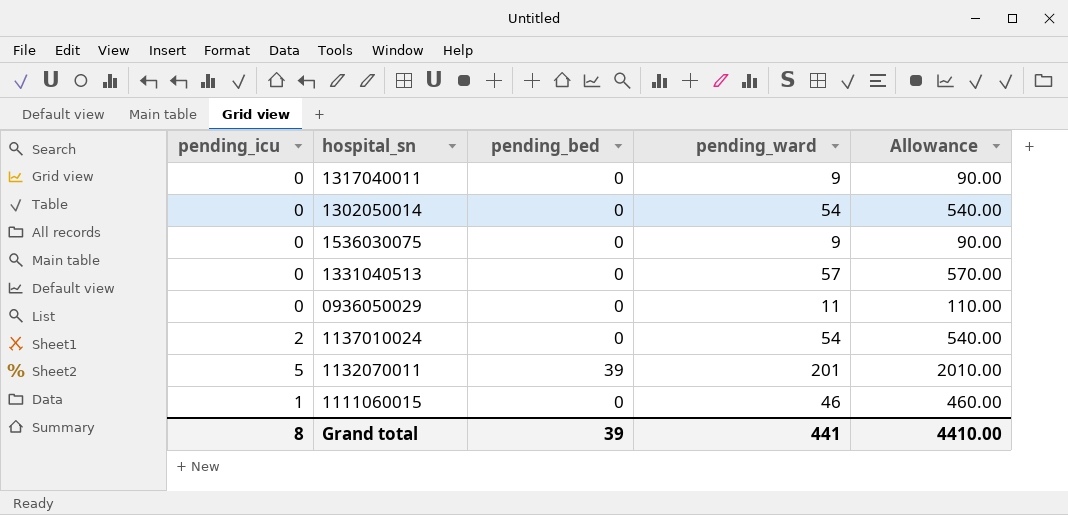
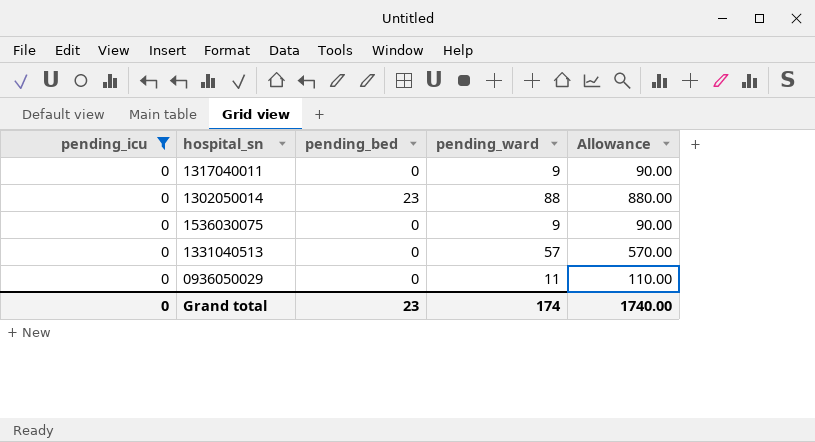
filter: none -> pending_icu = 0
1302050014 | pending_bed: 0 -> 23
1302050014 | pending_ward: 54 -> 88
1302050014 | Allowance: 540.00 -> 880.00
Grand total | pending_icu: 8 -> 0
Grand total | pending_bed: 39 -> 23
Grand total | pending_ward: 441 -> 174
Grand total | Allowance: 4410.00 -> 1740.00

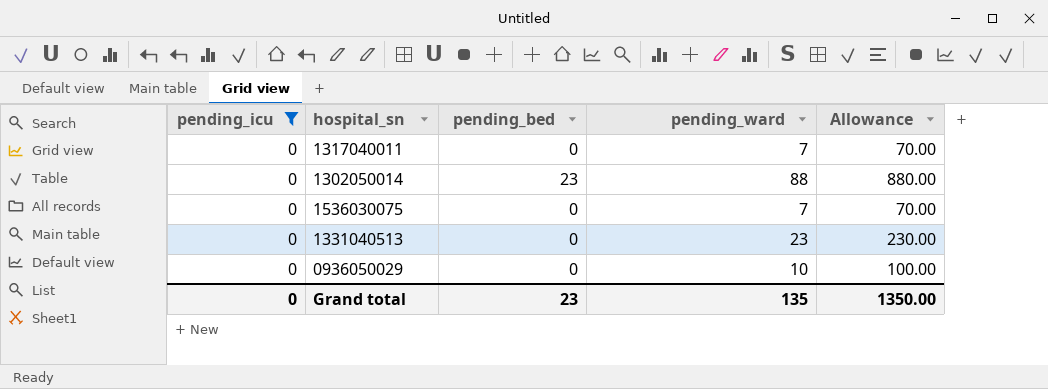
1317040011 | pending_ward: 9 -> 7
1317040011 | Allowance: 90.00 -> 70.00
1536030075 | pending_ward: 9 -> 7
1536030075 | Allowance: 90.00 -> 70.00
1331040513 | pending_ward: 57 -> 23
1331040513 | Allowance: 570.00 -> 230.00
0936050029 | pending_ward: 11 -> 10
0936050029 | Allowance: 110.00 -> 100.00
Grand total | pending_ward: 174 -> 135
Grand total | Allowance: 1740.00 -> 1350.00

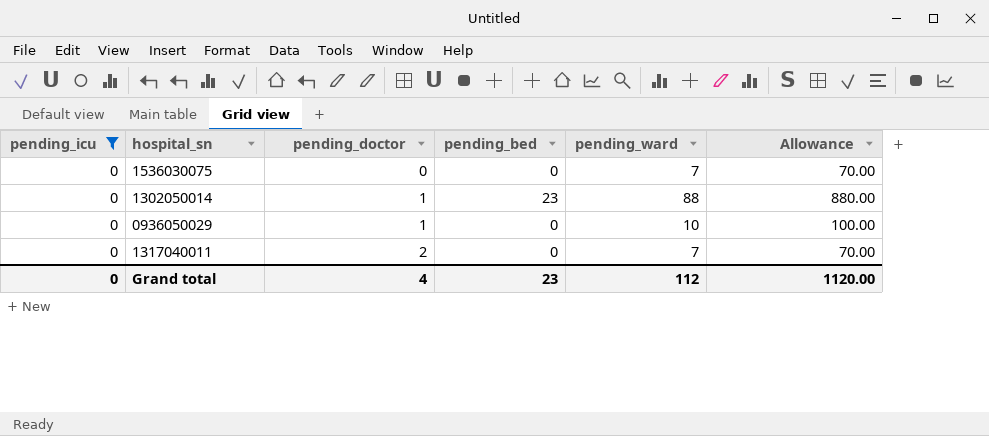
row order: none -> pending_doctor ascending
column pending_doctor | position: none -> 3
row 1331040513: 0 | 0 | 23 | 230.00 -> none
Grand total | pending_ward: 135 -> 112
Grand total | Allowance: 1350.00 -> 1120.00

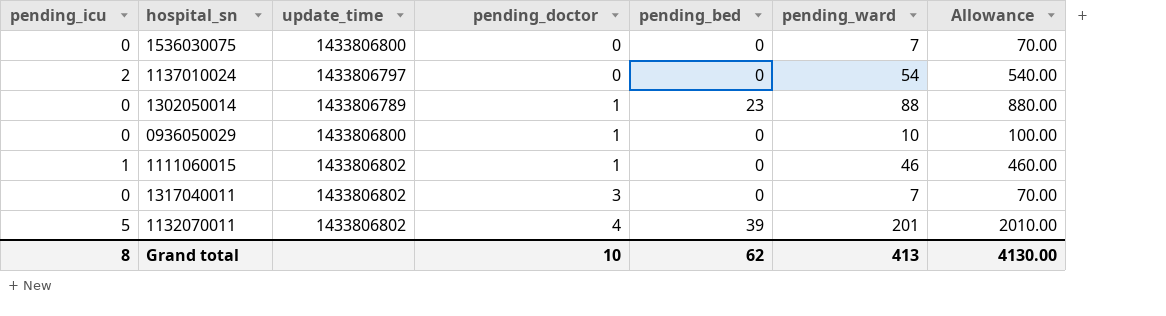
filter: pending_icu = 0 -> none
column update_time | position: none -> 3
1317040011 | pending_doctor: 2 -> 3
Grand total | pending_icu: 0 -> 8
Grand total | pending_doctor: 4 -> 10
Grand total | pending_bed: 23 -> 62
Grand total | pending_ward: 112 -> 413
Grand total | Allowance: 1120.00 -> 4130.00

